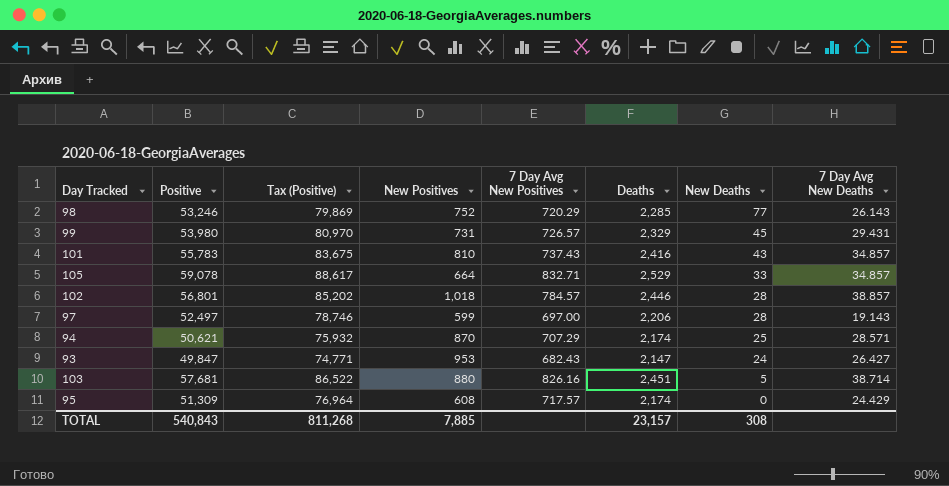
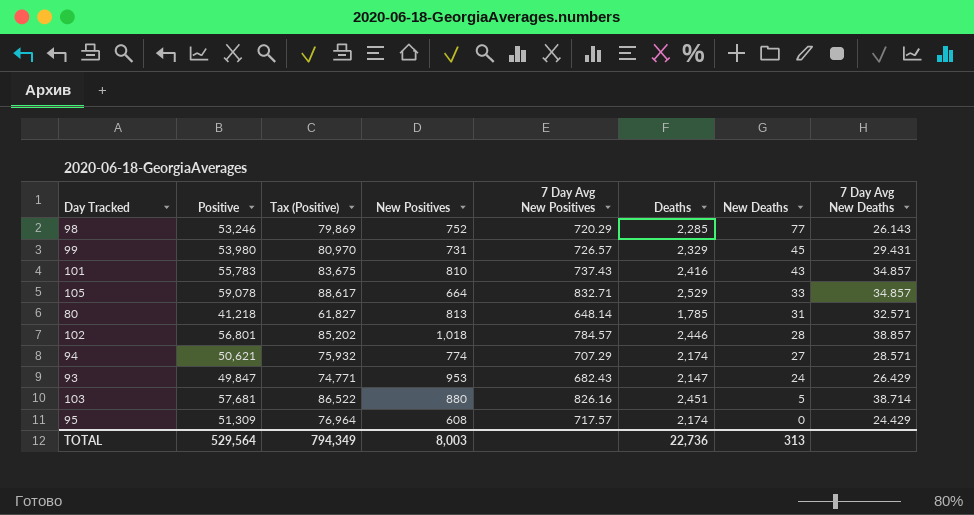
row 97: 52,497 | 78,746 | 599 | 697.00 | 2,206 | 28 | 19.143 -> none
row 80: none -> 41,218 | 61,827 | 813 | 648.14 | 1,785 | 31 | 32.571
94 | New Positives: 870 -> 774
94 | New Deaths: 25 -> 27
93 | 7 Day Avg New Deaths: 26.427 -> 26.429
TOTAL | Positive: 540,843 -> 529,564
TOTAL | Tax (Positive): 811,268 -> 794,349
TOTAL | New Positives: 7,885 -> 8,003
TOTAL | Deaths: 23,157 -> 22,736
TOTAL | New Deaths: 308 -> 313

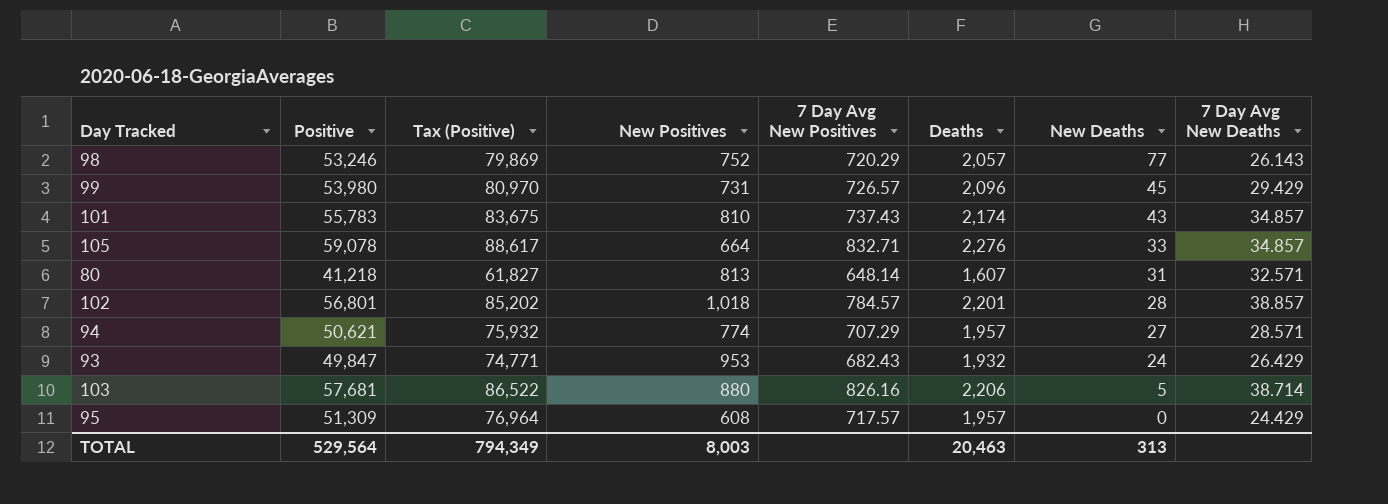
98 | Deaths: 2,285 -> 2,057
99 | Deaths: 2,329 -> 2,096
99 | 7 Day Avg New Deaths: 29.431 -> 29.429
101 | Deaths: 2,416 -> 2,174
105 | Deaths: 2,529 -> 2,276
80 | Deaths: 1,785 -> 1,607
102 | Deaths: 2,446 -> 2,201
94 | Deaths: 2,174 -> 1,957
93 | Deaths: 2,147 -> 1,932
103 | Deaths: 2,451 -> 2,206
95 | Deaths: 2,174 -> 1,957
TOTAL | Deaths: 22,736 -> 20,463

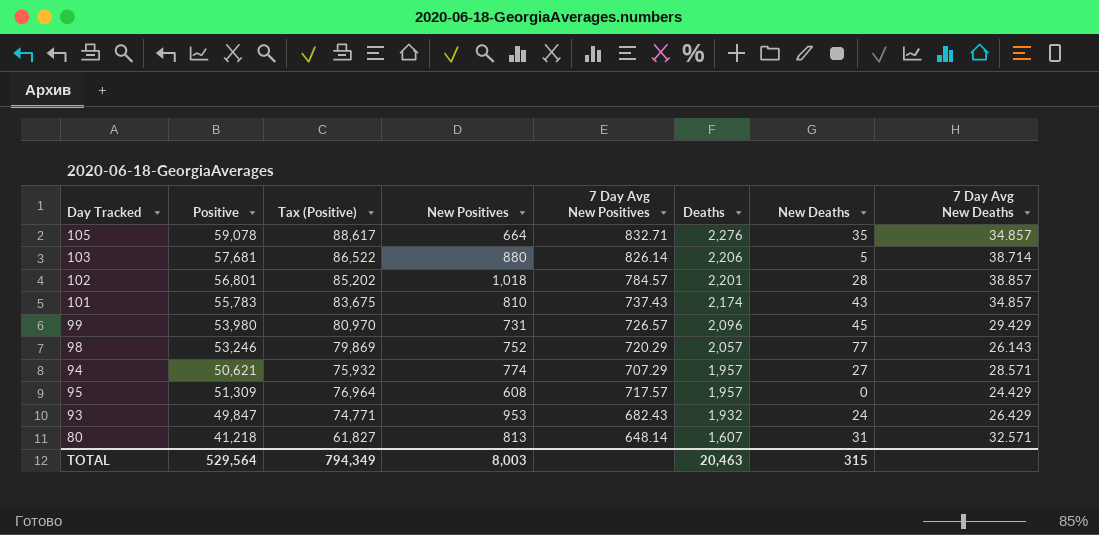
row order: New Deaths descending -> Deaths descending
105 | New Deaths: 33 -> 35
103 | 7 Day Avg New Positives: 826.16 -> 826.14
TOTAL | New Deaths: 313 -> 315

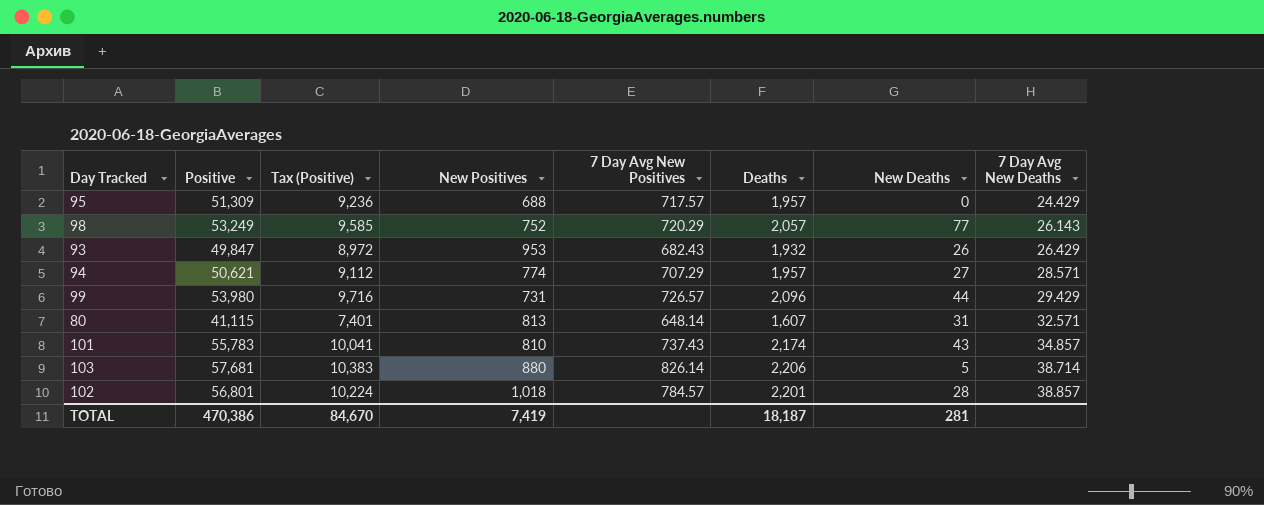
row order: Deaths descending -> 7 Day Avg New Deaths ascending
column Tax (Positive) | formula: [Positive] * 1.5 -> [Positive] * 0.18
row 105: 59,078 | 88,617 | 664 | 832.71 | 2,276 | 35 | 34.857 -> none
95 | New Positives: 608 -> 688
98 | Positive: 53,246 -> 53,249
93 | New Deaths: 24 -> 26
99 | New Deaths: 45 -> 44
80 | Positive: 41,218 -> 41,115
TOTAL | Positive: 529,564 -> 470,386
TOTAL | Tax (Positive): 794,349 -> 84,670
TOTAL | New Positives: 8,003 -> 7,419
TOTAL | Deaths: 20,463 -> 18,187
TOTAL | New Deaths: 315 -> 281

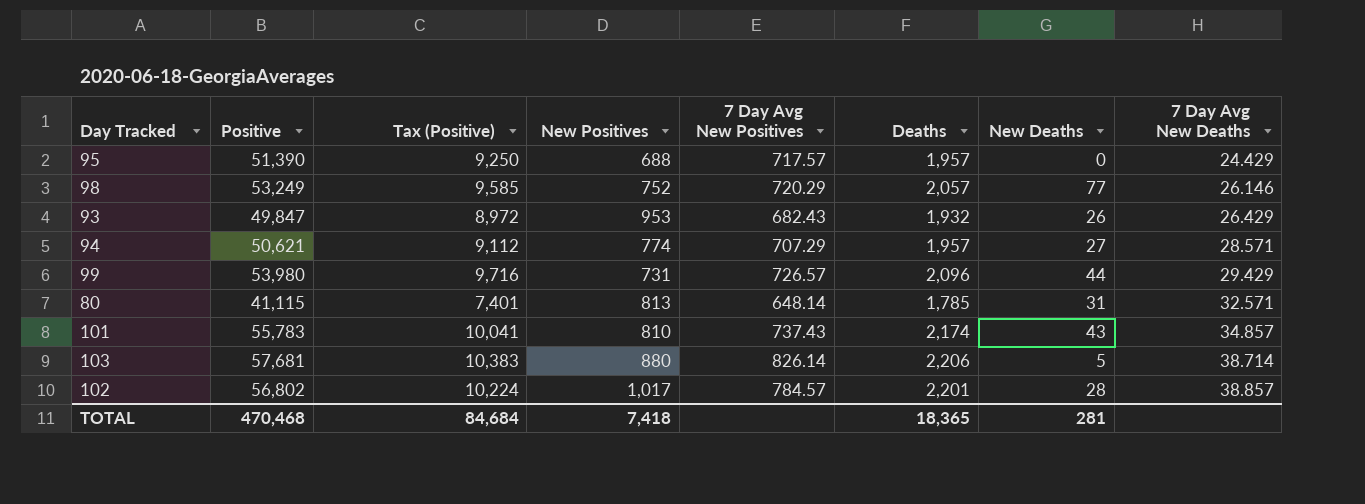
95 | Positive: 51,309 -> 51,390
95 | Tax (Positive): 9,236 -> 9,250
98 | 7 Day Avg New Deaths: 26.143 -> 26.146
80 | Deaths: 1,607 -> 1,785
102 | Positive: 56,801 -> 56,802
102 | New Positives: 1,018 -> 1,017
TOTAL | Positive: 470,386 -> 470,468
TOTAL | Tax (Positive): 84,670 -> 84,684
TOTAL | New Positives: 7,419 -> 7,418
TOTAL | Deaths: 18,187 -> 18,365

